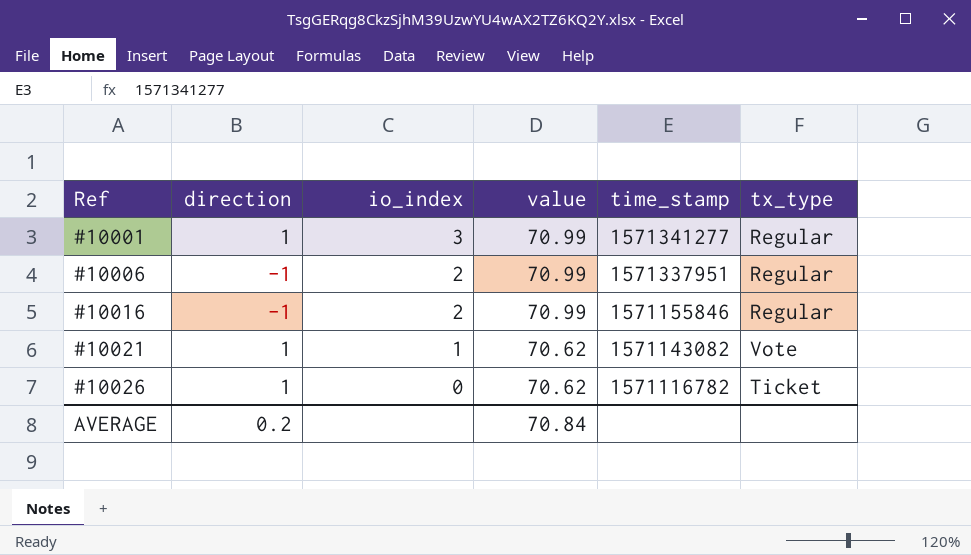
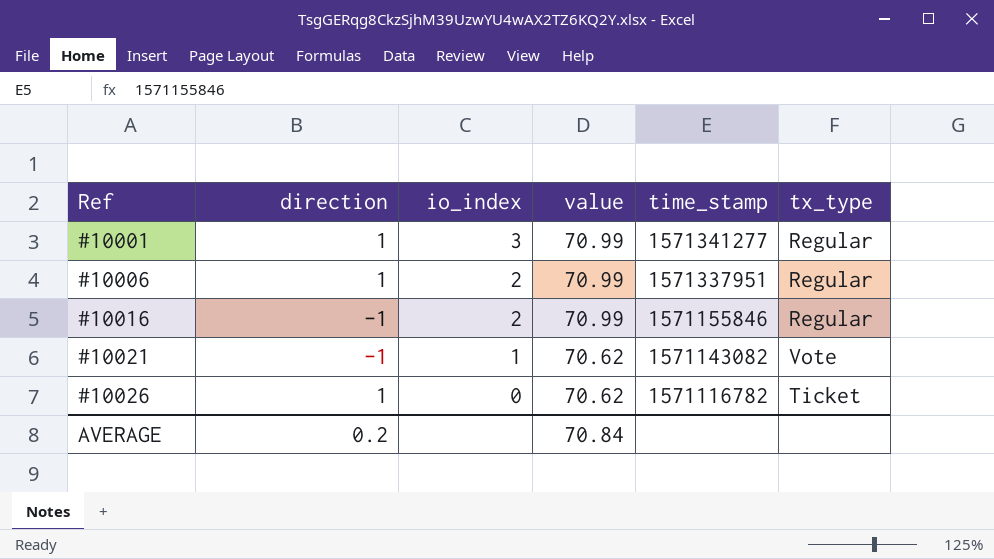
#10006 | direction: -1 -> 1
#10021 | direction: 1 -> -1

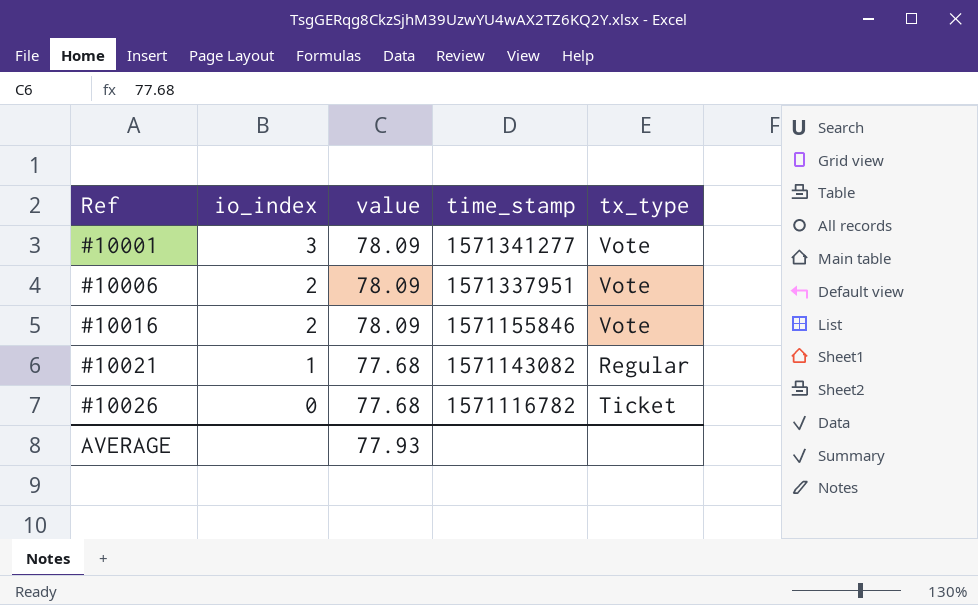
column direction | position: 2 -> none
#10001 | value: 70.99 -> 78.09
#10001 | tx_type: Regular -> Vote
#10006 | value: 70.99 -> 78.09
#10006 | tx_type: Regular -> Vote
#10016 | value: 70.99 -> 78.09
#10016 | tx_type: Regular -> Vote
#10021 | value: 70.62 -> 77.68
#10021 | tx_type: Vote -> Regular
#10026 | value: 70.62 -> 77.68
AVERAGE | value: 70.84 -> 77.93

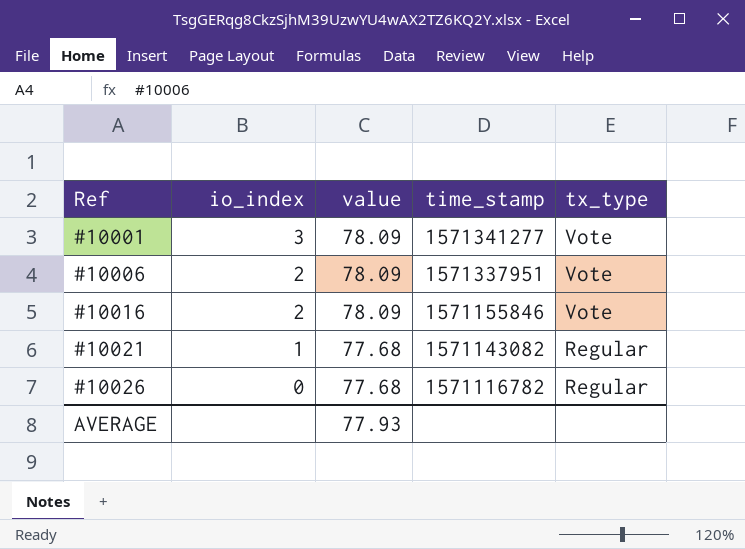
#10026 | tx_type: Ticket -> Regular

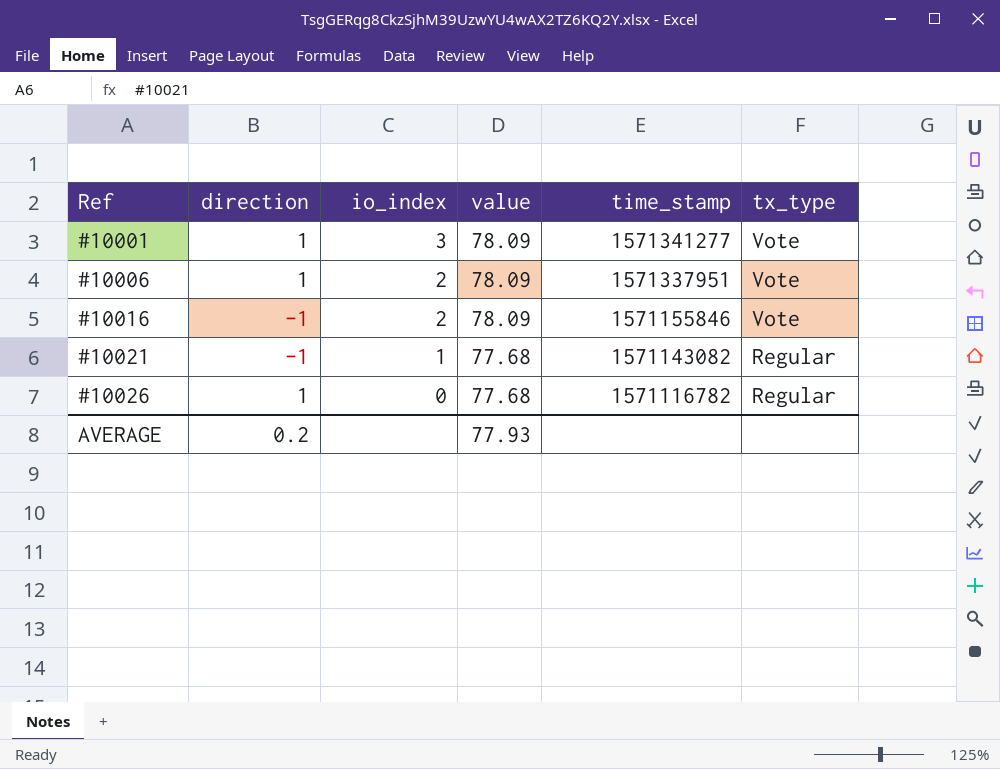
column direction | position: none -> 2

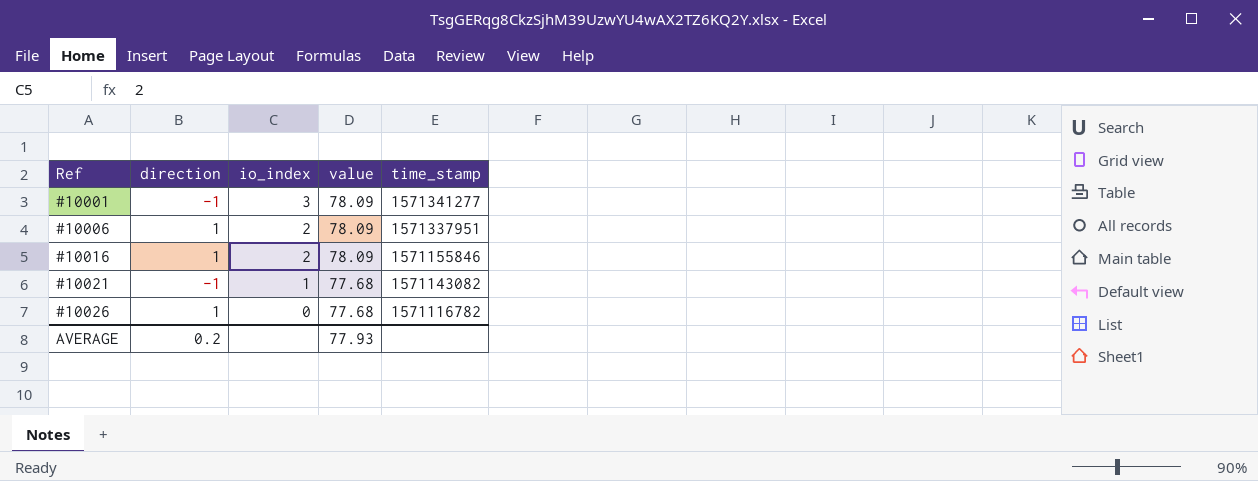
column tx_type | position: 6 -> none
#10001 | direction: 1 -> -1
#10016 | direction: -1 -> 1

